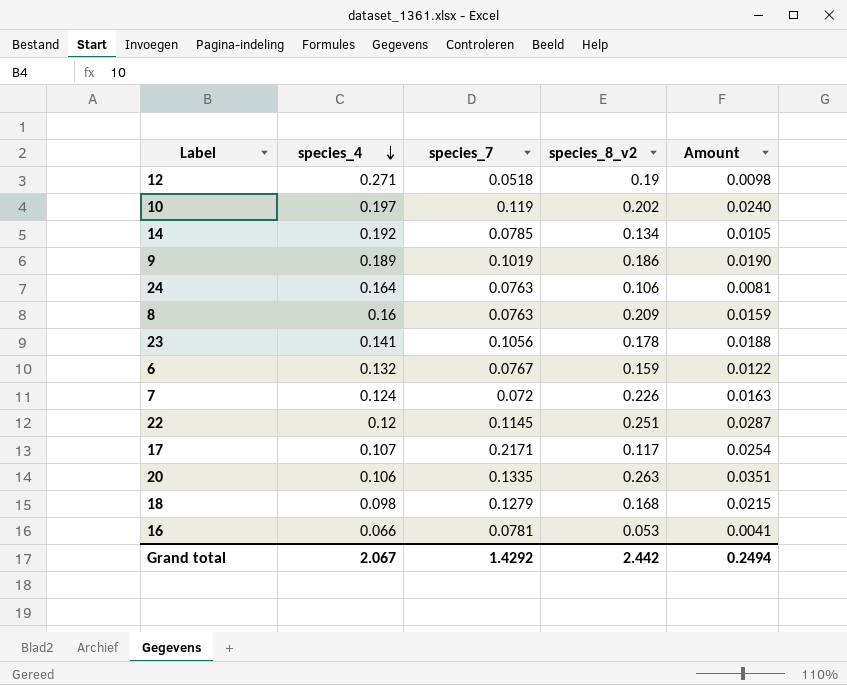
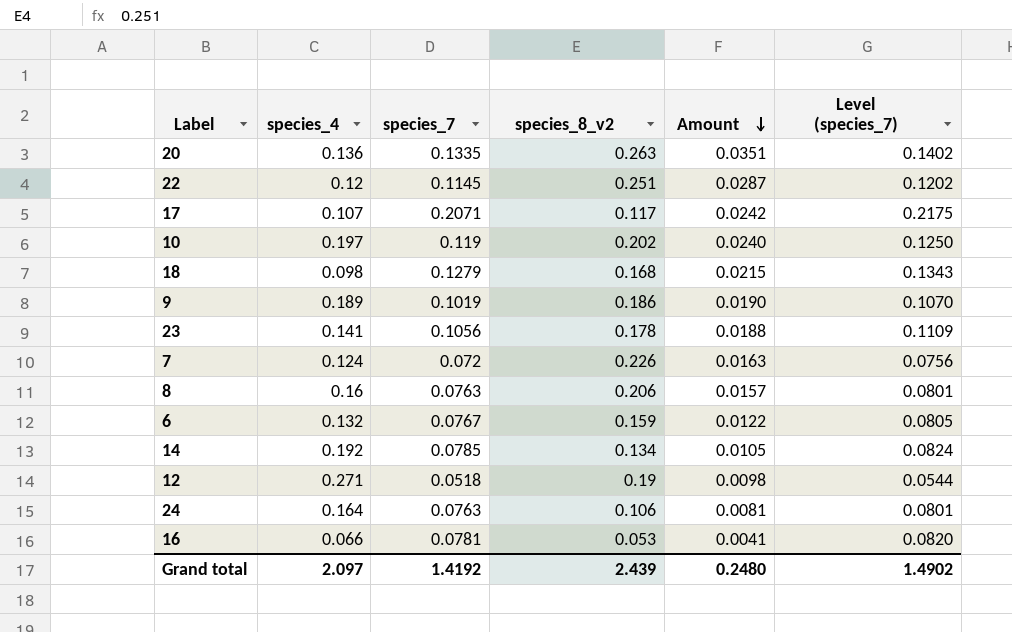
row order: species_4 descending -> Amount descending
column Level (species_7) | formula: none -> [species_7] * 1.05
20 | species_4: 0.106 -> 0.136
17 | species_7: 0.2171 -> 0.2071
17 | Amount: 0.0254 -> 0.0242
8 | species_8_v2: 0.209 -> 0.206
8 | Amount: 0.0159 -> 0.0157
Grand total | species_4: 2.067 -> 2.097
Grand total | species_7: 1.4292 -> 1.4192
Grand total | species_8_v2: 2.442 -> 2.439
Grand total | Amount: 0.2494 -> 0.2480

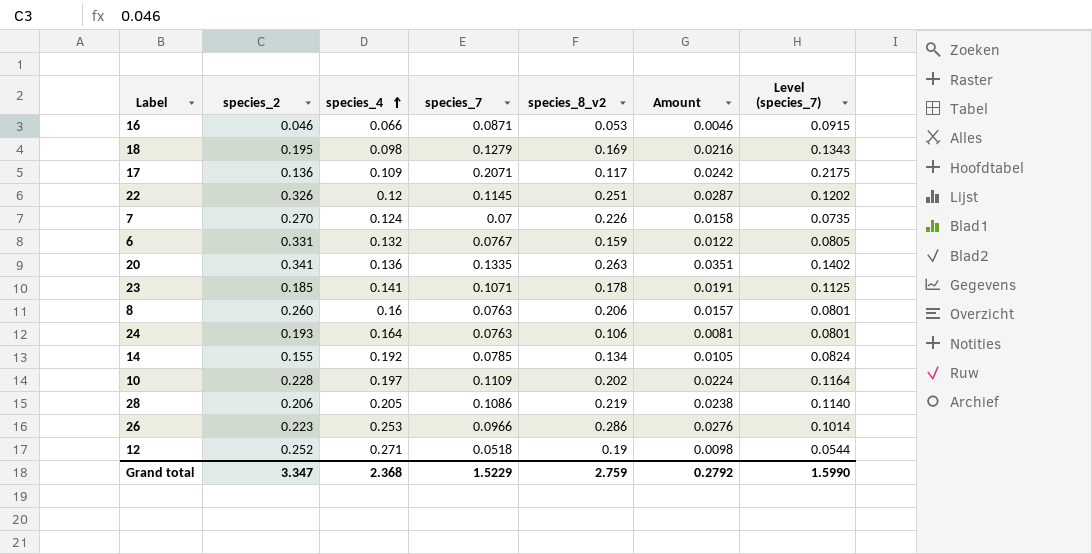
row order: Amount descending -> species_4 ascending
column species_2 | position: none -> 2
row 9: 0.189 | 0.1019 | 0.186 | 0.0190 | 0.1070 -> none
16 | species_7: 0.0781 -> 0.0871
16 | Amount: 0.0041 -> 0.0046
16 | Level (species_7): 0.0820 -> 0.0915
18 | species_8_v2: 0.168 -> 0.169
18 | Amount: 0.0215 -> 0.0216
17 | species_4: 0.107 -> 0.109
7 | species_7: 0.072 -> 0.07
7 | Amount: 0.0163 -> 0.0158
7 | Level (species_7): 0.0756 -> 0.0735
23 | species_7: 0.1056 -> 0.1071
23 | Amount: 0.0188 -> 0.0191
23 | Level (species_7): 0.1109 -> 0.1125
10 | species_7: 0.119 -> 0.1109
10 | Amount: 0.0240 -> 0.0224
10 | Level (species_7): 0.1250 -> 0.1164
row 28: none -> 0.206 | 0.205 | 0.1086 | 0.219 | 0.0238 | 0.1140
row 26: none -> 0.223 | 0.253 | 0.0966 | 0.286 | 0.0276 | 0.1014
Grand total | species_4: 2.097 -> 2.368
Grand total | species_7: 1.4192 -> 1.5229
Grand total | species_8_v2: 2.439 -> 2.759
Grand total | Amount: 0.2480 -> 0.2792
Grand total | Level (species_7): 1.4902 -> 1.5990

